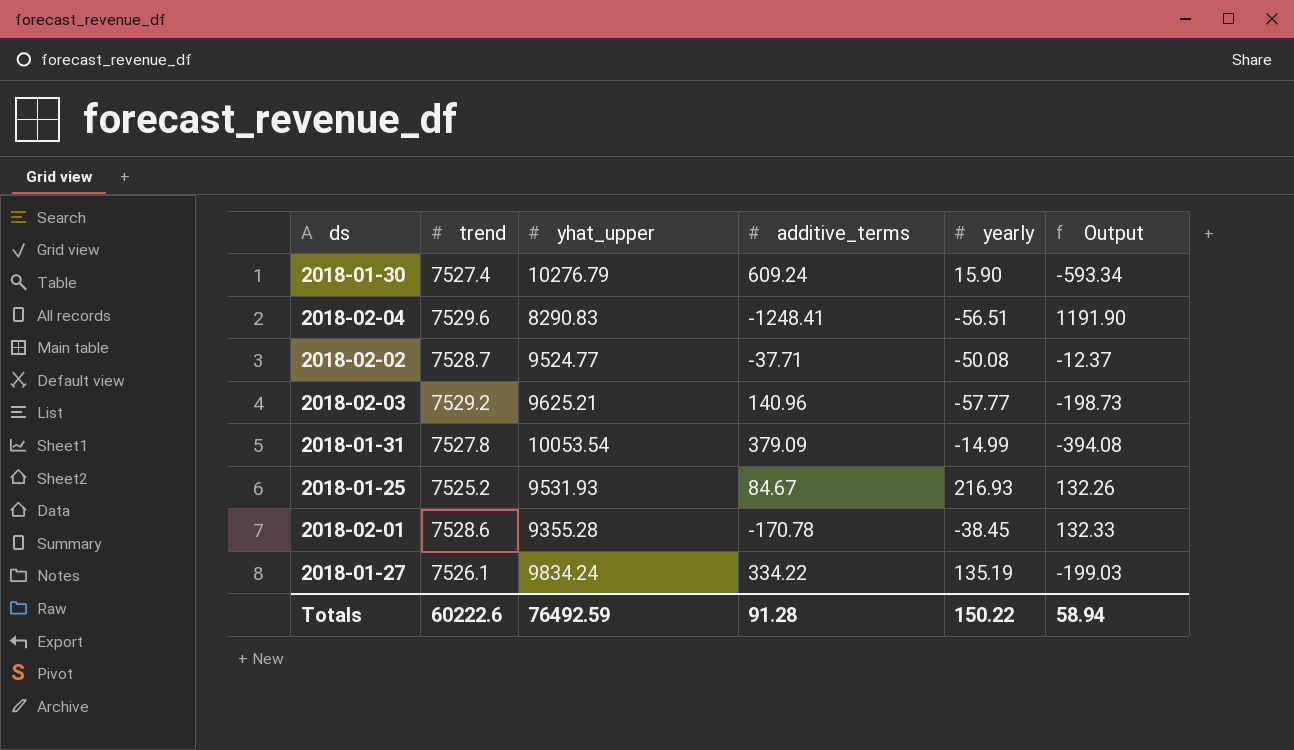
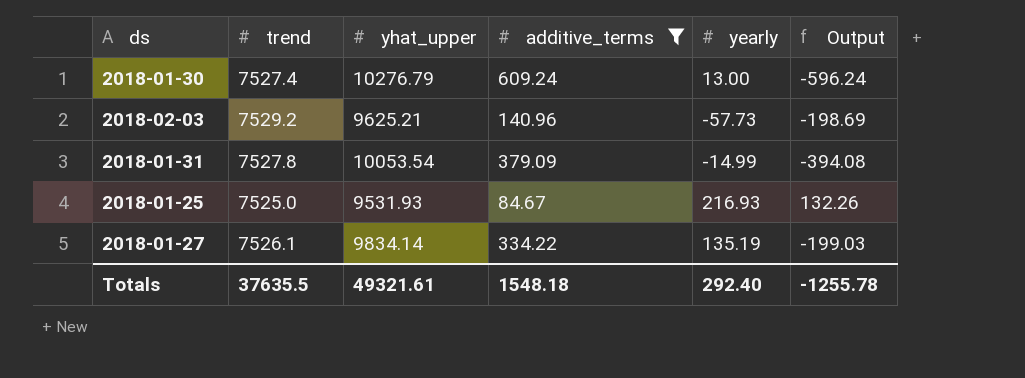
filter: none -> additive_terms >= 84.67
2018-01-30 | yearly: 15.90 -> 13.00
2018-01-30 | Output: -593.34 -> -596.24
2018-02-03 | yearly: -57.77 -> -57.73
2018-02-03 | Output: -198.73 -> -198.69
2018-01-25 | trend: 7525.2 -> 7525.0
2018-01-27 | yhat_upper: 9834.24 -> 9834.14
Totals | trend: 60222.6 -> 37635.5
Totals | yhat_upper: 76492.59 -> 49321.61
Totals | additive_terms: 91.28 -> 1548.18
Totals | yearly: 150.22 -> 292.40
Totals | Output: 58.94 -> -1255.78

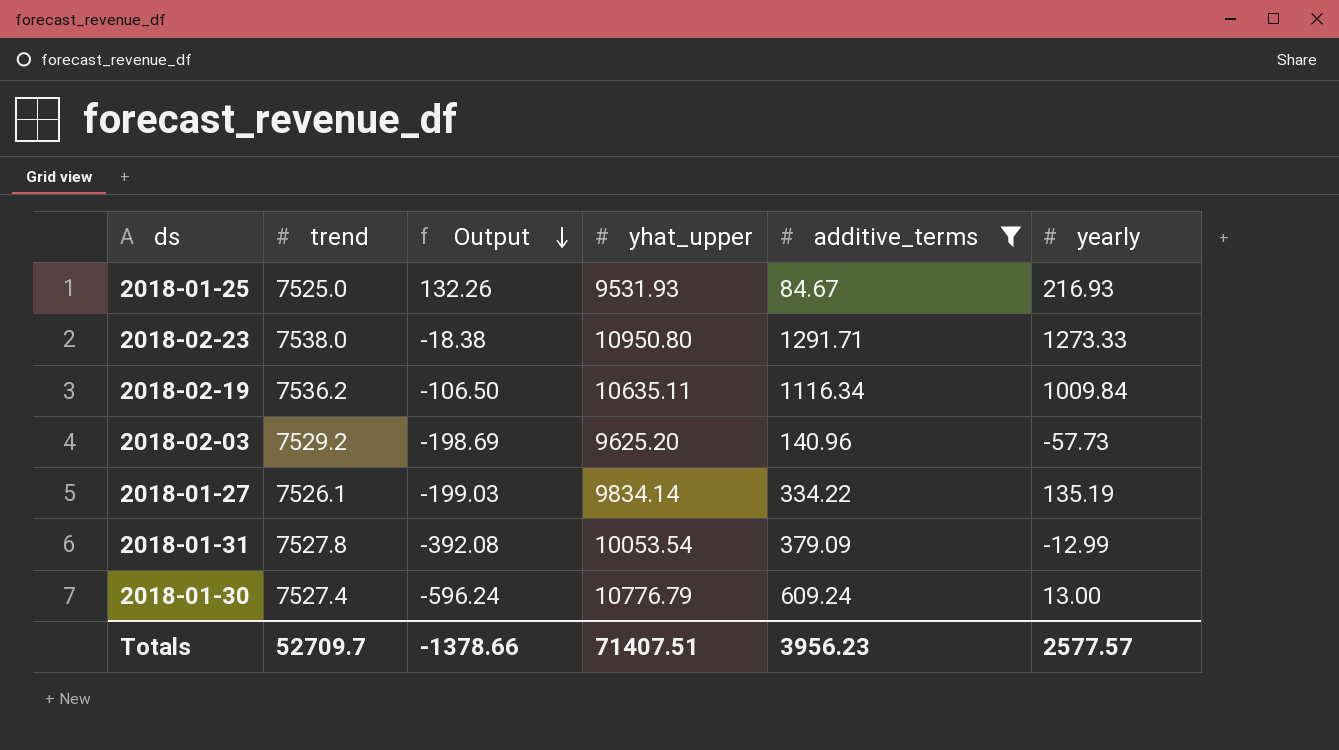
row order: none -> Output descending
column Output | position: 6 -> 3
row 2018-02-23: none -> 7538.0 | -18.38 | 10950.80 | 1291.71 | 1273.33
row 2018-02-19: none -> 7536.2 | -106.50 | 10635.11 | 1116.34 | 1009.84
2018-02-03 | yhat_upper: 9625.21 -> 9625.20
2018-01-31 | Output: -394.08 -> -392.08
2018-01-31 | yearly: -14.99 -> -12.99
2018-01-30 | yhat_upper: 10276.79 -> 10776.79
Totals | trend: 37635.5 -> 52709.7
Totals | Output: -1255.78 -> -1378.66
Totals | yhat_upper: 49321.61 -> 71407.51
Totals | additive_terms: 1548.18 -> 3956.23
Totals | yearly: 292.40 -> 2577.57

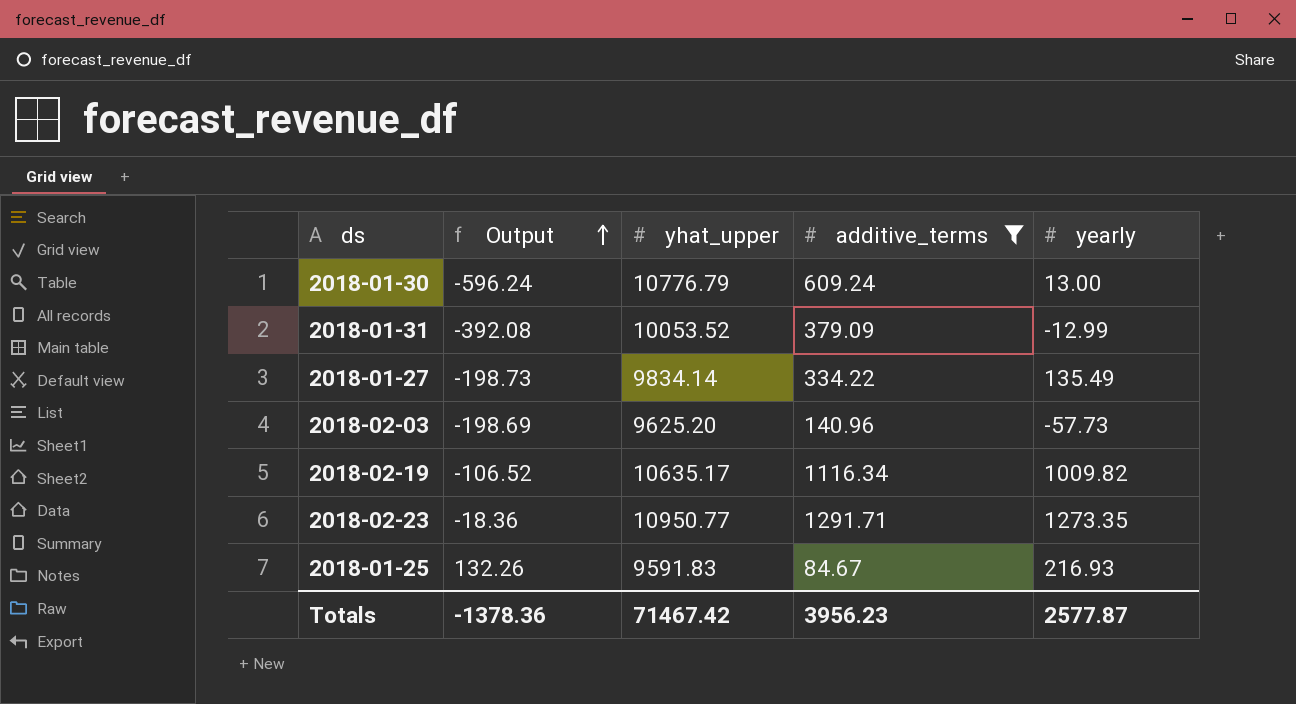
row order: Output descending -> Output ascending
column trend | position: 2 -> none
2018-01-31 | yhat_upper: 10053.54 -> 10053.52
2018-01-27 | Output: -199.03 -> -198.73
2018-01-27 | yearly: 135.19 -> 135.49
2018-02-19 | Output: -106.50 -> -106.52
2018-02-19 | yhat_upper: 10635.11 -> 10635.17
2018-02-19 | yearly: 1009.84 -> 1009.82
2018-02-23 | Output: -18.38 -> -18.36
2018-02-23 | yhat_upper: 10950.80 -> 10950.77
2018-02-23 | yearly: 1273.33 -> 1273.35
2018-01-25 | yhat_upper: 9531.93 -> 9591.83
Totals | Output: -1378.66 -> -1378.36
Totals | yhat_upper: 71407.51 -> 71467.42
Totals | yearly: 2577.57 -> 2577.87

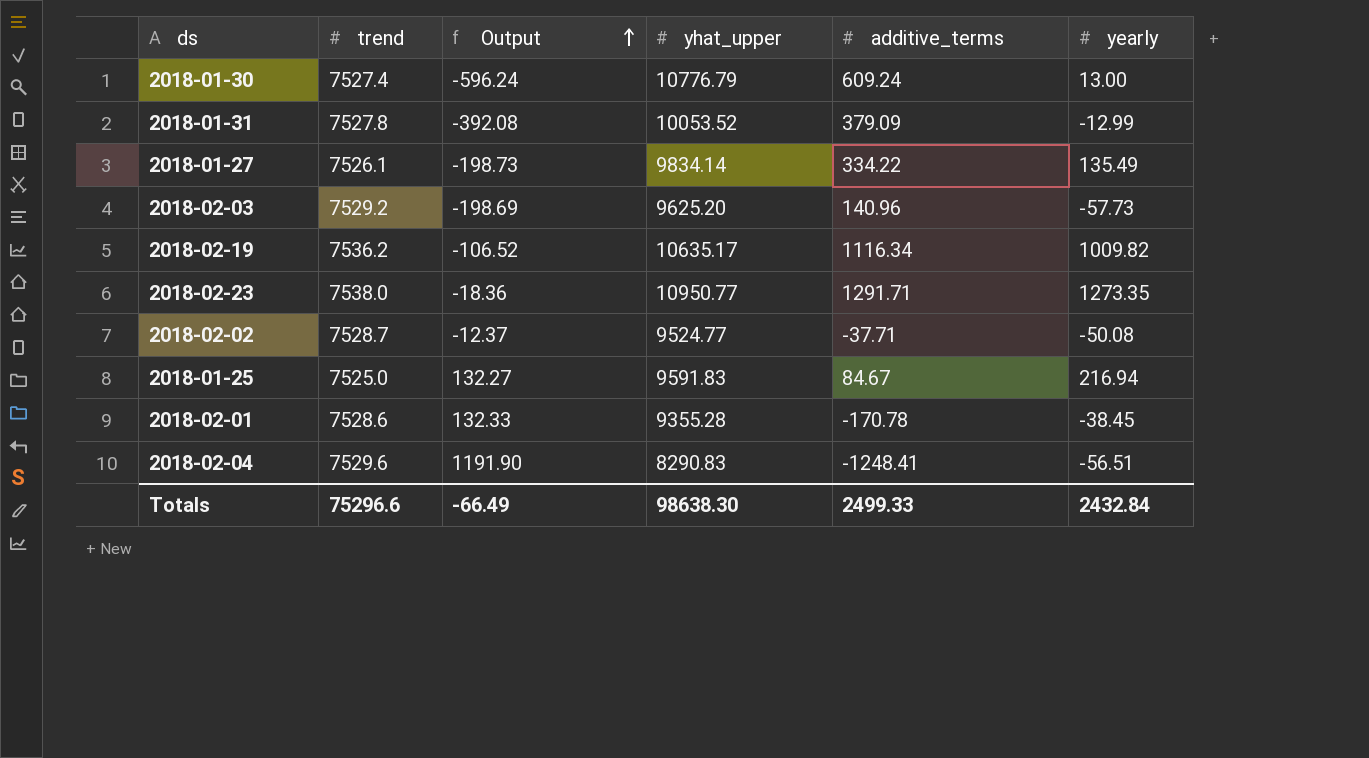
filter: additive_terms >= 84.67 -> none
column trend | position: none -> 2
2018-01-25 | Output: 132.26 -> 132.27
2018-01-25 | yearly: 216.93 -> 216.94
Totals | Output: -1378.36 -> -66.49
Totals | yhat_upper: 71467.42 -> 98638.30
Totals | additive_terms: 3956.23 -> 2499.33
Totals | yearly: 2577.87 -> 2432.84

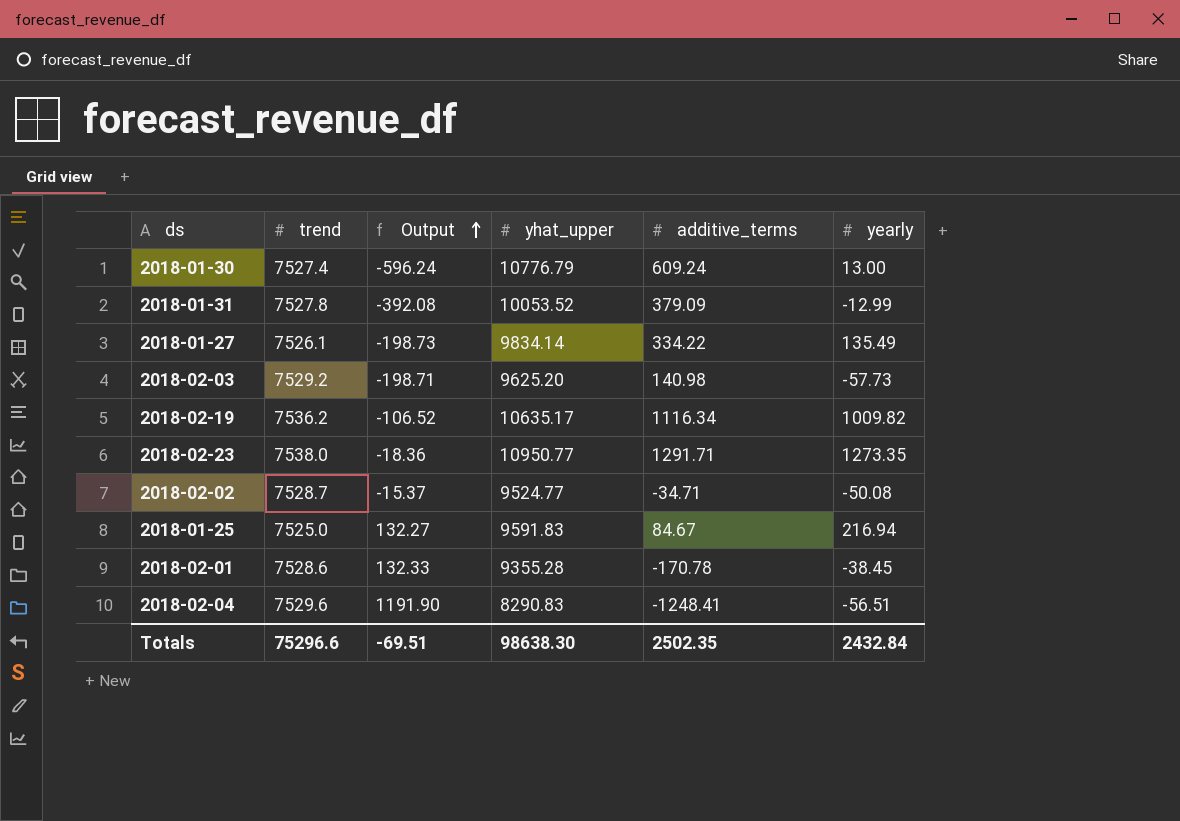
2018-02-03 | Output: -198.69 -> -198.71
2018-02-03 | additive_terms: 140.96 -> 140.98
2018-02-02 | Output: -12.37 -> -15.37
2018-02-02 | additive_terms: -37.71 -> -34.71
Totals | Output: -66.49 -> -69.51
Totals | additive_terms: 2499.33 -> 2502.35

